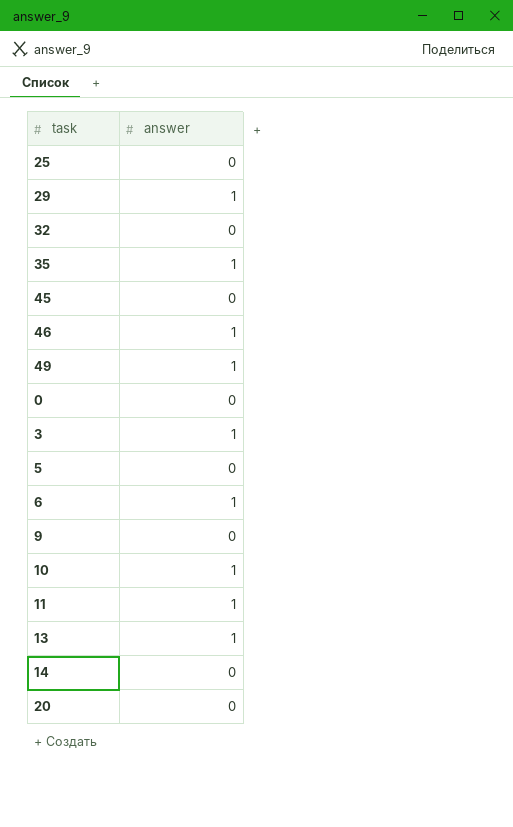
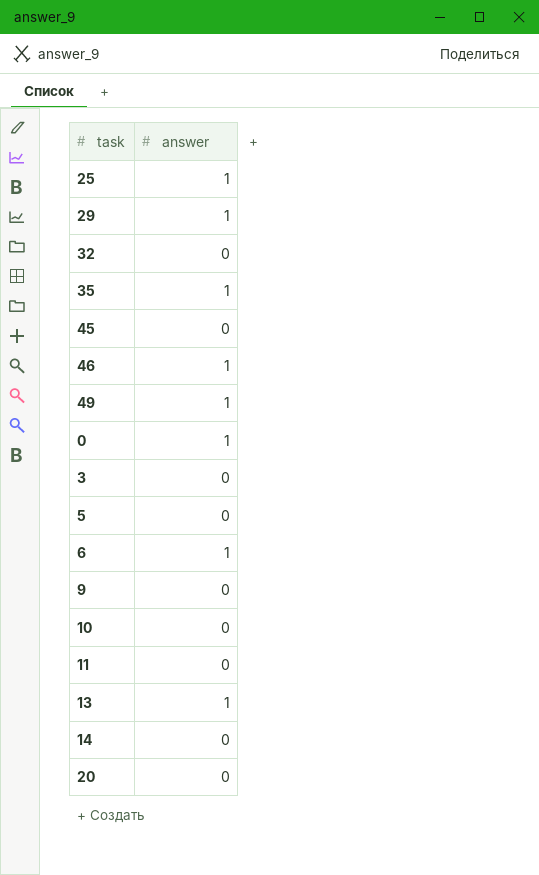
25 | answer: 0 -> 1
0 | answer: 0 -> 1
3 | answer: 1 -> 0
10 | answer: 1 -> 0
11 | answer: 1 -> 0

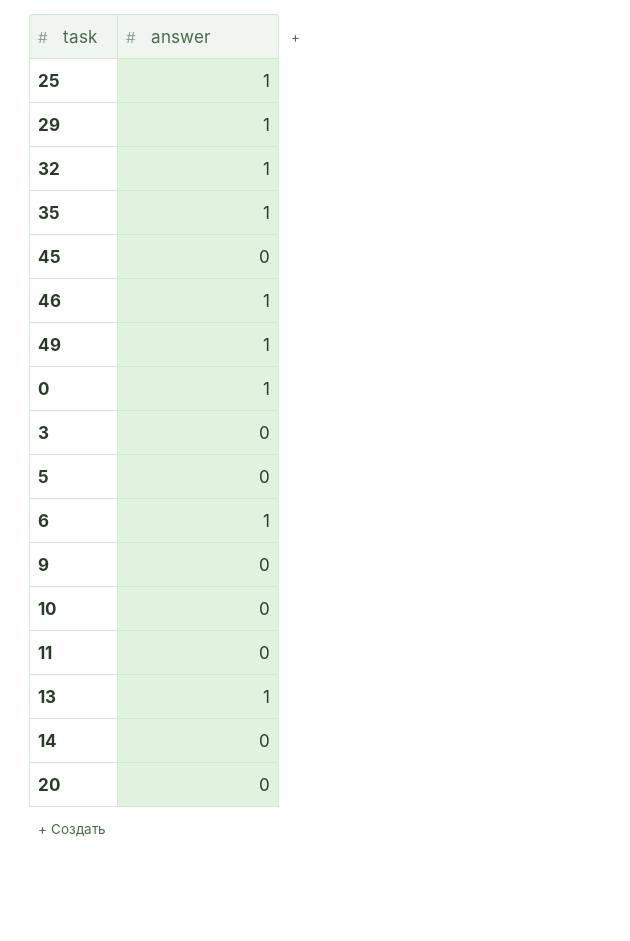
32 | answer: 0 -> 1

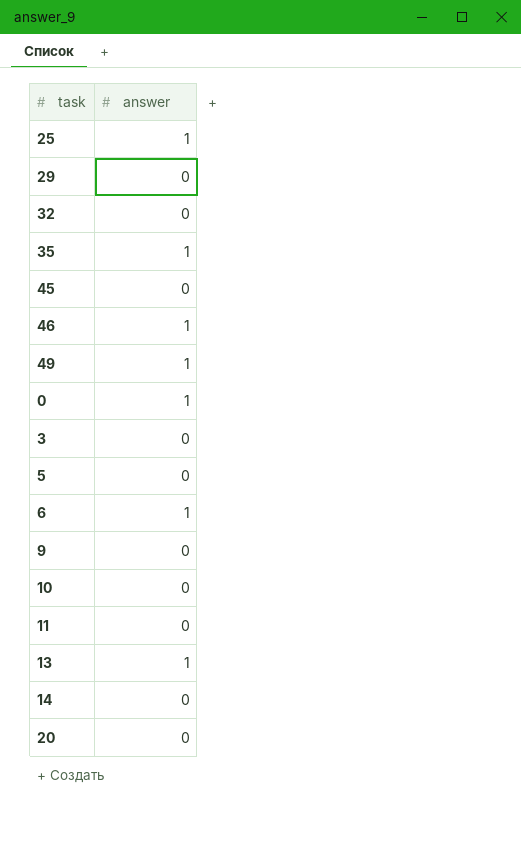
29 | answer: 1 -> 0
32 | answer: 1 -> 0

